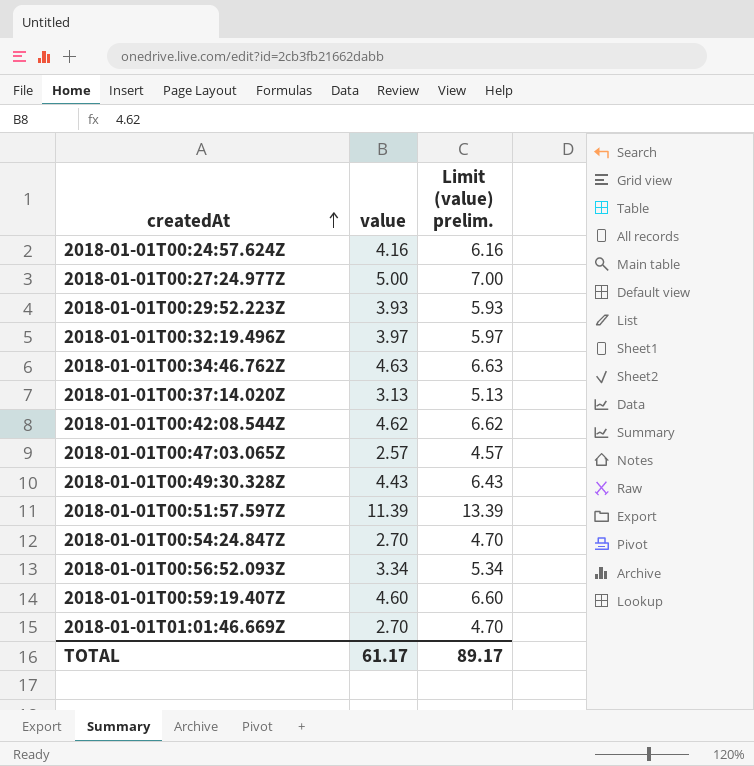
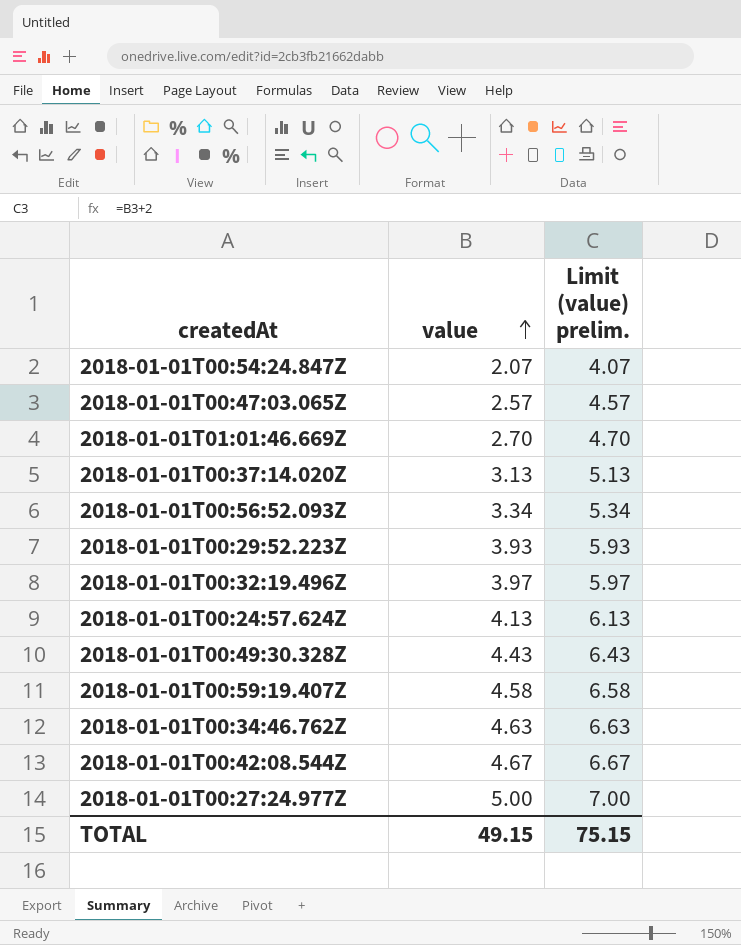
row order: createdAt ascending -> value ascending
row 2018-01-01T00:51:57.597Z: 11.39 | 13.39 -> none
2018-01-01T00:54:24.847Z | value: 2.70 -> 2.07
2018-01-01T00:54:24.847Z | Limit (value) prelim.: 4.70 -> 4.07
2018-01-01T00:24:57.624Z | value: 4.16 -> 4.13
2018-01-01T00:24:57.624Z | Limit (value) prelim.: 6.16 -> 6.13
2018-01-01T00:59:19.407Z | value: 4.60 -> 4.58
2018-01-01T00:59:19.407Z | Limit (value) prelim.: 6.60 -> 6.58
2018-01-01T00:42:08.544Z | value: 4.62 -> 4.67
2018-01-01T00:42:08.544Z | Limit (value) prelim.: 6.62 -> 6.67
TOTAL | value: 61.17 -> 49.15
TOTAL | Limit (value) prelim.: 89.17 -> 75.15

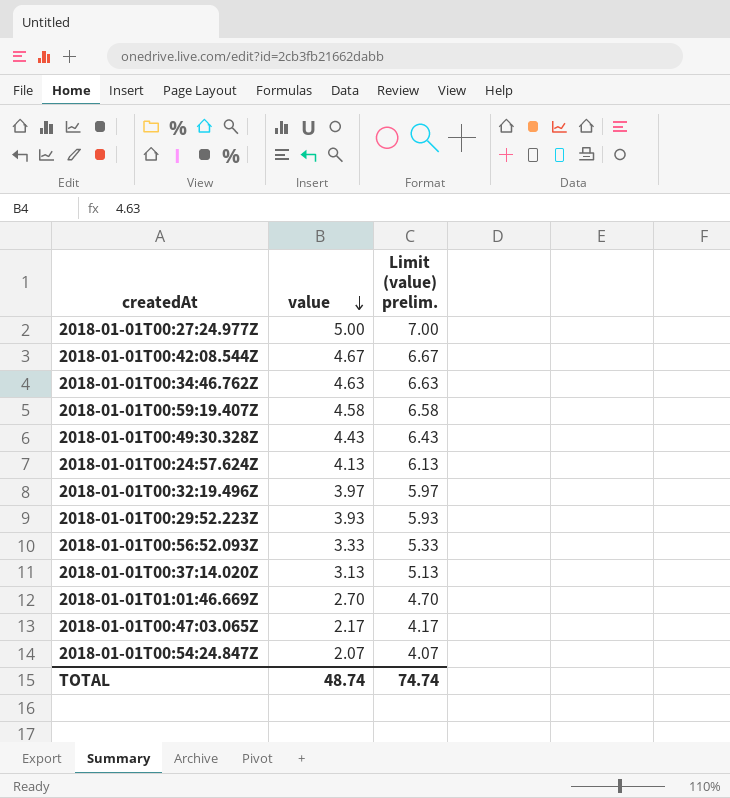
row order: value ascending -> value descending
2018-01-01T00:56:52.093Z | value: 3.34 -> 3.33
2018-01-01T00:56:52.093Z | Limit (value) prelim.: 5.34 -> 5.33
2018-01-01T00:47:03.065Z | value: 2.57 -> 2.17
2018-01-01T00:47:03.065Z | Limit (value) prelim.: 4.57 -> 4.17
TOTAL | value: 49.15 -> 48.74
TOTAL | Limit (value) prelim.: 75.15 -> 74.74

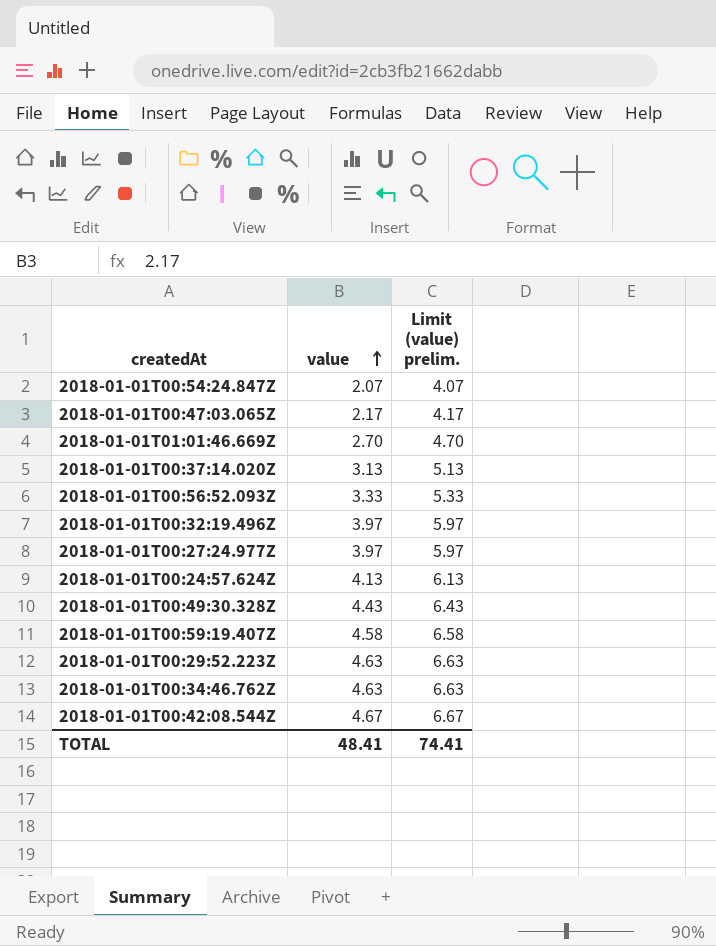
row order: value descending -> value ascending
2018-01-01T00:27:24.977Z | value: 5.00 -> 3.97
2018-01-01T00:27:24.977Z | Limit (value) prelim.: 7.00 -> 5.97
2018-01-01T00:29:52.223Z | value: 3.93 -> 4.63
2018-01-01T00:29:52.223Z | Limit (value) prelim.: 5.93 -> 6.63
TOTAL | value: 48.74 -> 48.41
TOTAL | Limit (value) prelim.: 74.74 -> 74.41

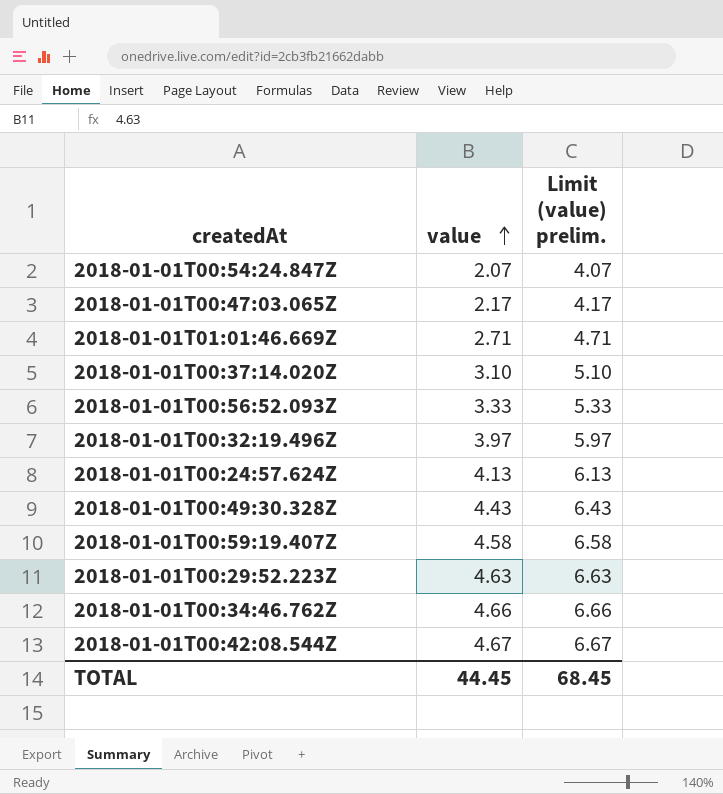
row 2018-01-01T00:27:24.977Z: 3.97 | 5.97 -> none
2018-01-01T01:01:46.669Z | value: 2.70 -> 2.71
2018-01-01T01:01:46.669Z | Limit (value) prelim.: 4.70 -> 4.71
2018-01-01T00:37:14.020Z | value: 3.13 -> 3.10
2018-01-01T00:37:14.020Z | Limit (value) prelim.: 5.13 -> 5.10
2018-01-01T00:34:46.762Z | value: 4.63 -> 4.66
2018-01-01T00:34:46.762Z | Limit (value) prelim.: 6.63 -> 6.66
TOTAL | value: 48.41 -> 44.45
TOTAL | Limit (value) prelim.: 74.41 -> 68.45

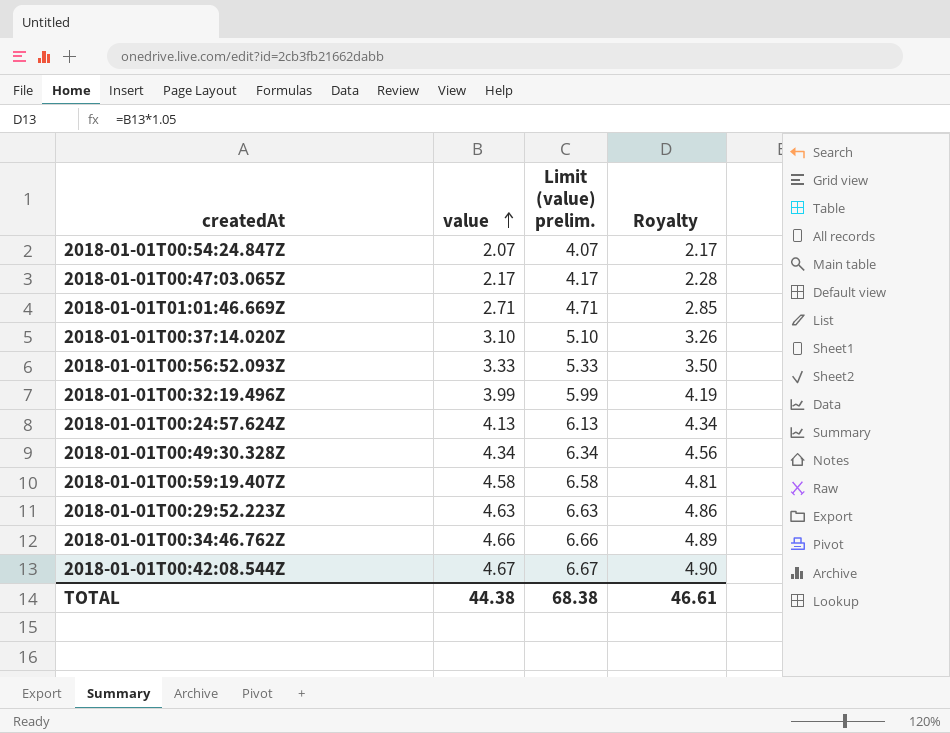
column Royalty | formula: none -> [value] * 1.05
2018-01-01T00:32:19.496Z | value: 3.97 -> 3.99
2018-01-01T00:32:19.496Z | Limit (value) prelim.: 5.97 -> 5.99
2018-01-01T00:49:30.328Z | value: 4.43 -> 4.34
2018-01-01T00:49:30.328Z | Limit (value) prelim.: 6.43 -> 6.34
TOTAL | value: 44.45 -> 44.38
TOTAL | Limit (value) prelim.: 68.45 -> 68.38

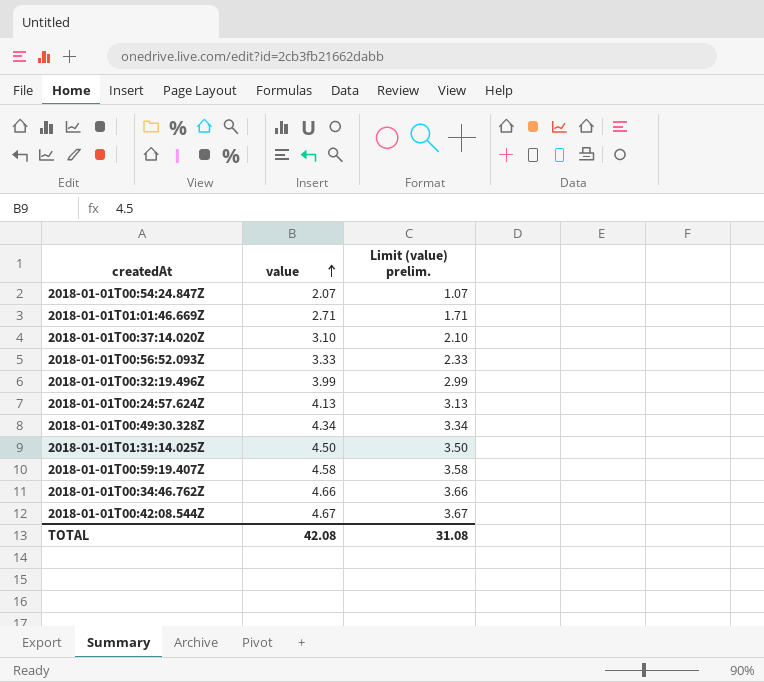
column Royalty | formula: [value] * 1.05 -> none
column Limit (value) prelim. | formula: [value] + 2 -> [value] - 1
row 2018-01-01T00:47:03.065Z: 2.17 | 4.17 | 2.28 -> none
row 2018-01-01T00:29:52.223Z: 4.63 | 6.63 | 4.86 -> none
row 2018-01-01T01:31:14.025Z: none -> 4.50 | 3.50
TOTAL | value: 44.38 -> 42.08
TOTAL | Limit (value) prelim.: 68.38 -> 31.08

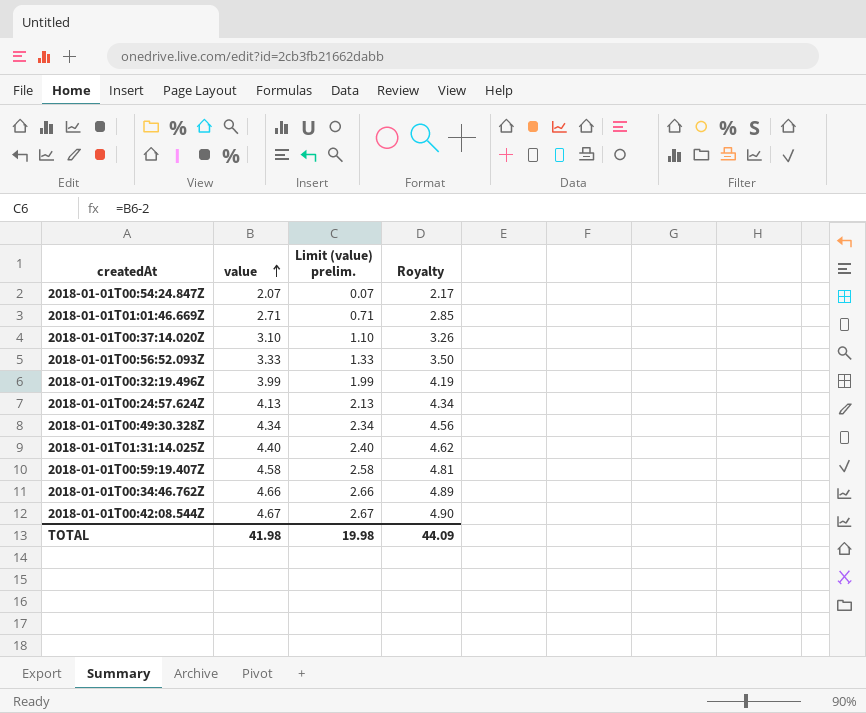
column Limit (value) prelim. | formula: [value] - 1 -> [value] - 2
column Royalty | formula: none -> [value] * 1.05
2018-01-01T01:31:14.025Z | value: 4.50 -> 4.40
TOTAL | value: 42.08 -> 41.98
TOTAL | Limit (value) prelim.: 31.08 -> 19.98

